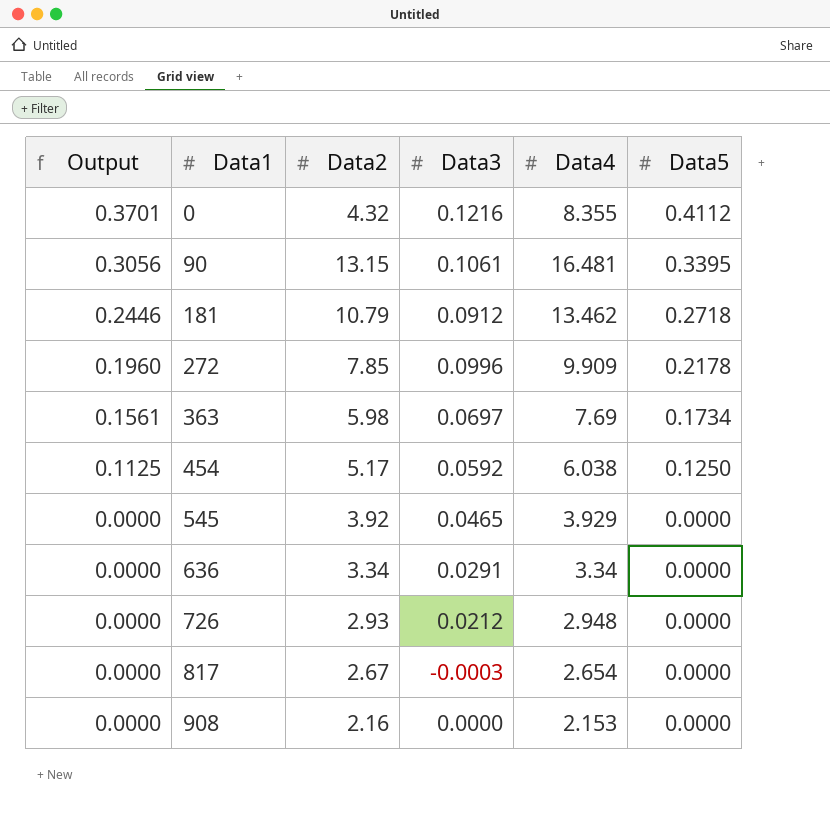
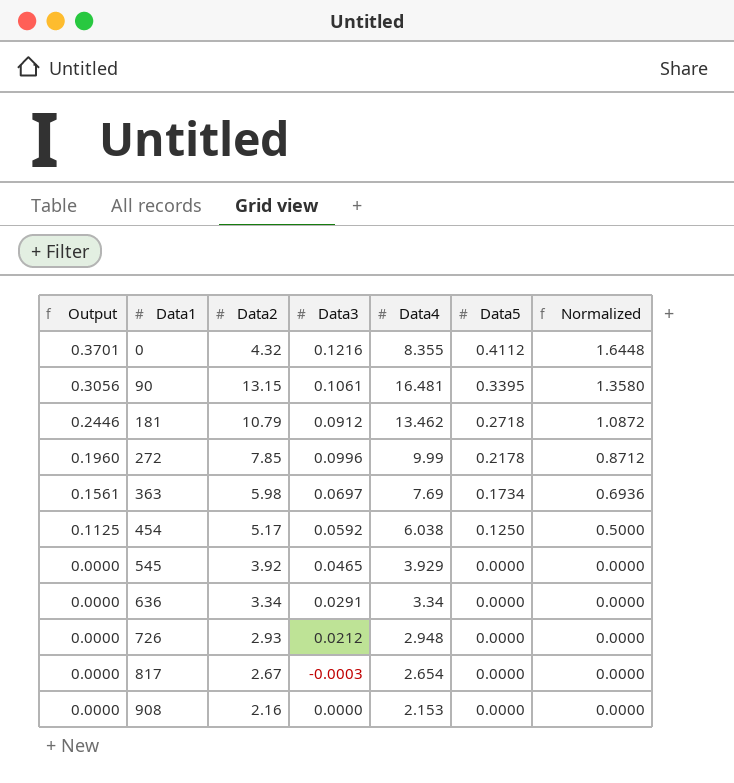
column Normalized | formula: none -> [Data5] * 4
272 | Data4: 9.909 -> 9.99

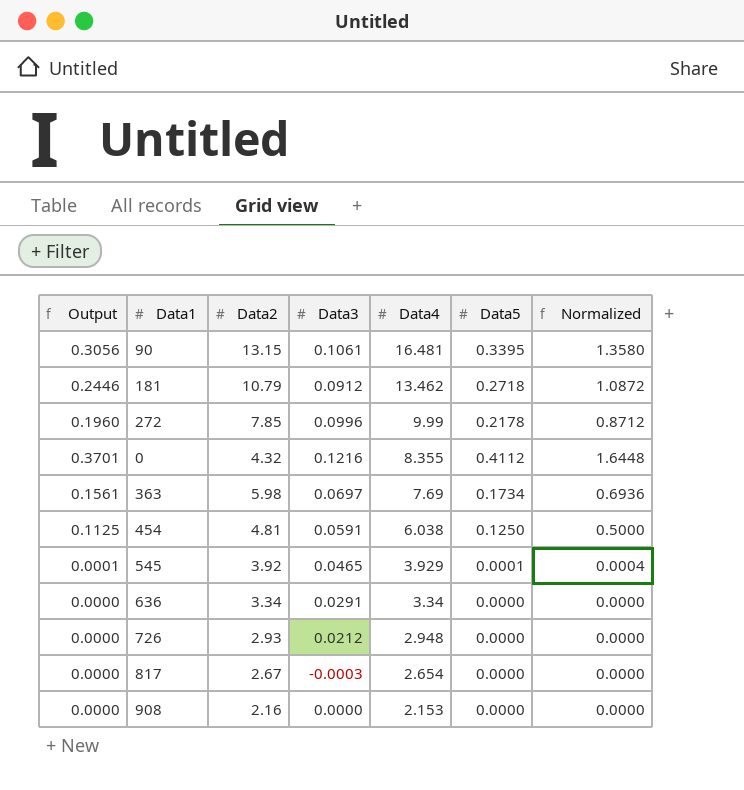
row order: Output descending -> Data4 descending
454 | Data2: 5.17 -> 4.81
454 | Data3: 0.0592 -> 0.0591
545 | Output: 0.0000 -> 0.0001
545 | Data5: 0.0000 -> 0.0001
545 | Normalized: 0.0000 -> 0.0004

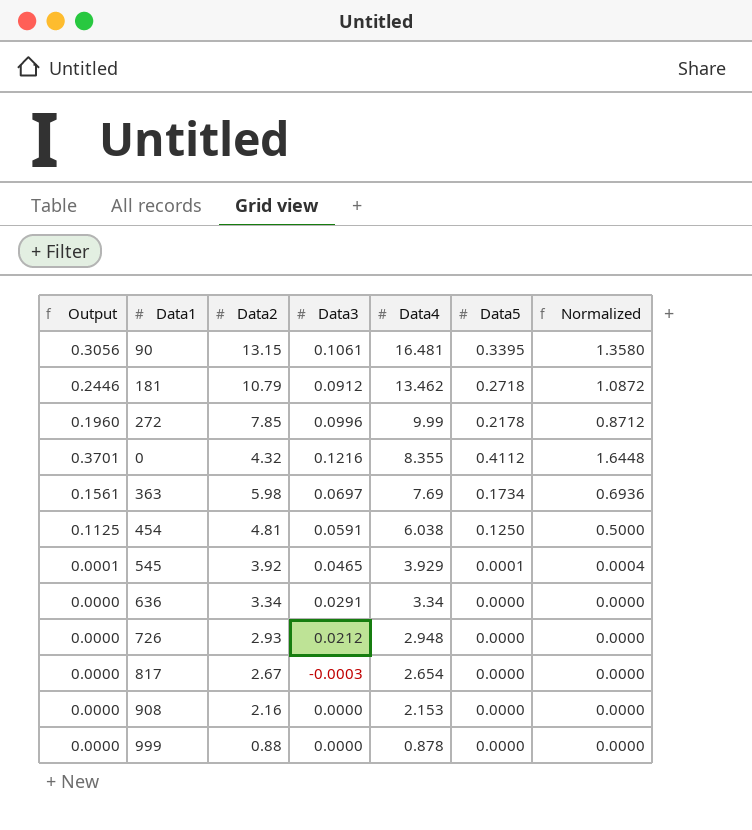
row 999: none -> 0.0000 | 0.88 | 0.0000 | 0.878 | 0.0000 | 0.0000

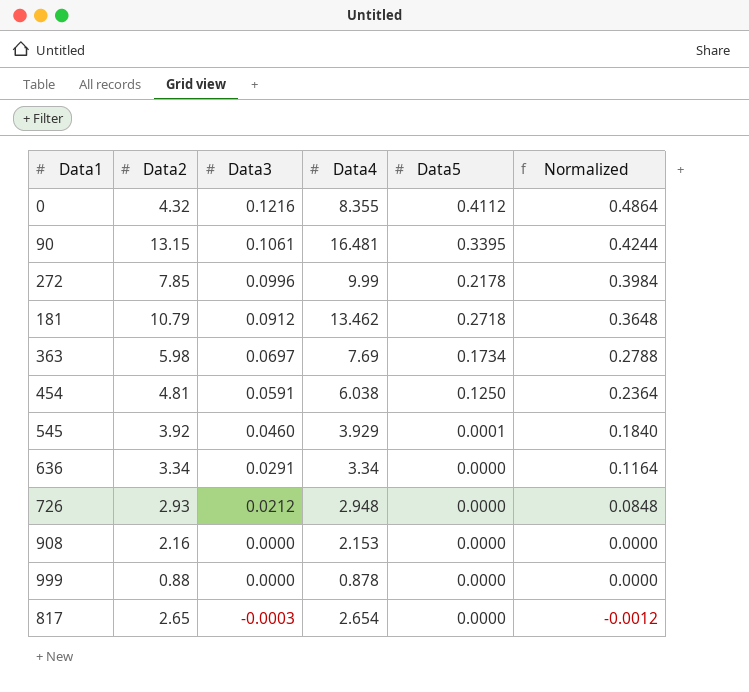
row order: Data4 descending -> Data3 descending
column Output | formula: [Data5] * 0.9 -> none
column Normalized | formula: [Data5] * 4 -> [Data3] * 4
545 | Data3: 0.0465 -> 0.0460
817 | Data2: 2.67 -> 2.65

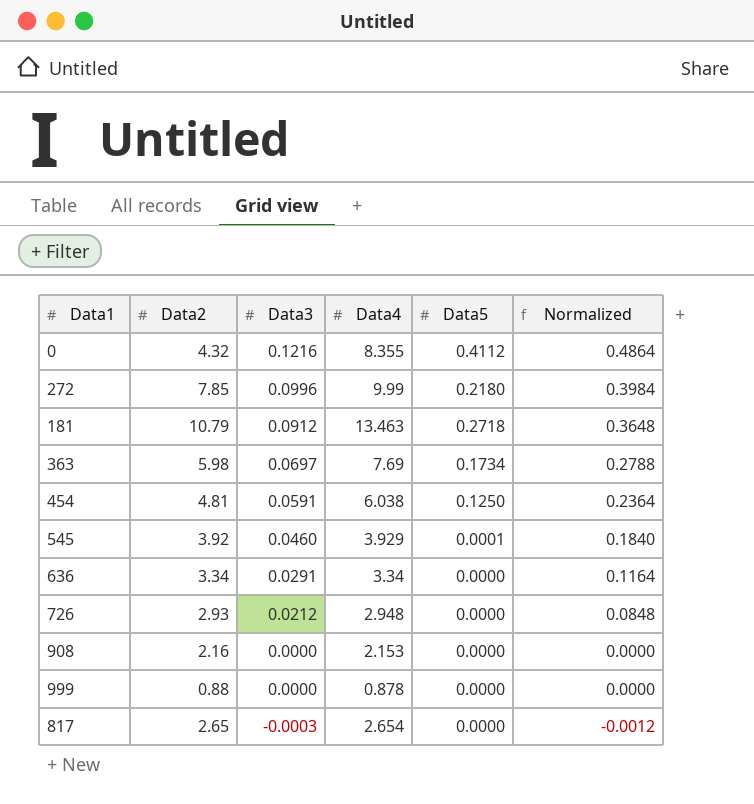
row 90: 13.15 | 0.1061 | 16.481 | 0.3395 | 0.4244 -> none
272 | Data5: 0.2178 -> 0.2180
181 | Data4: 13.462 -> 13.463

